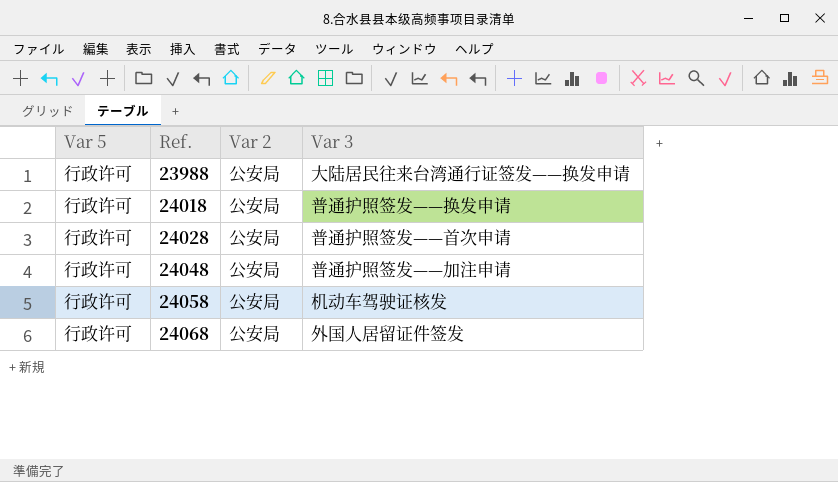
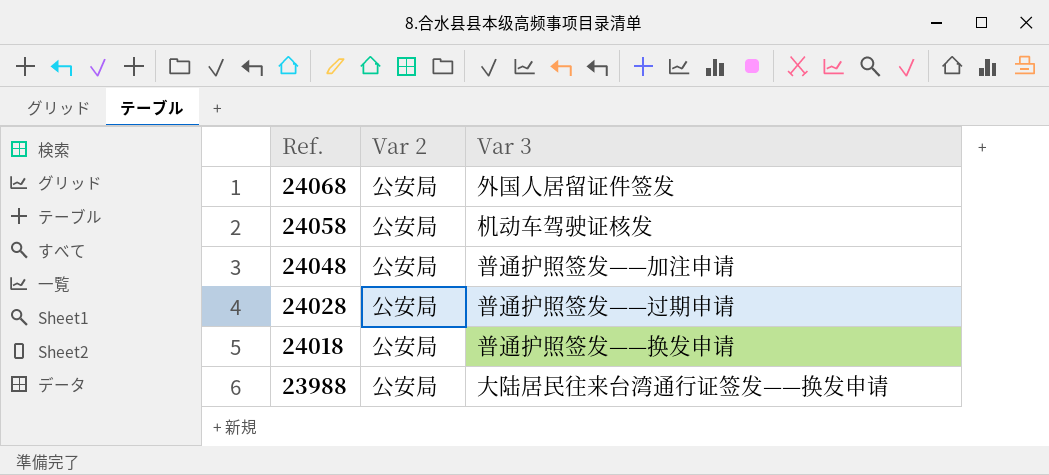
row order: Ref. ascending -> Ref. descending
column Var 5 | position: 1 -> none
24028 | Var 3: 普通护照签发——首次申请 -> 普通护照签发——过期申请

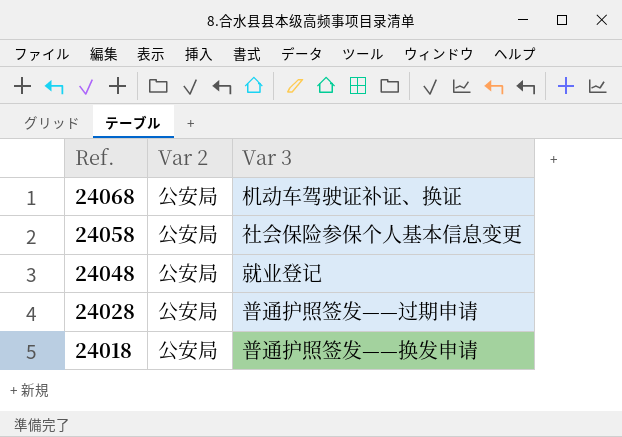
row 23988: 公安局 | 大陆居民往来台湾通行证签发——换发申请 -> none
24068 | Var 3: 外国人居留证件签发 -> 机动车驾驶证补证、换证
24058 | Var 3: 机动车驾驶证核发 -> 社会保险参保个人基本信息变更
24048 | Var 3: 普通护照签发——加注申请 -> 就业登记

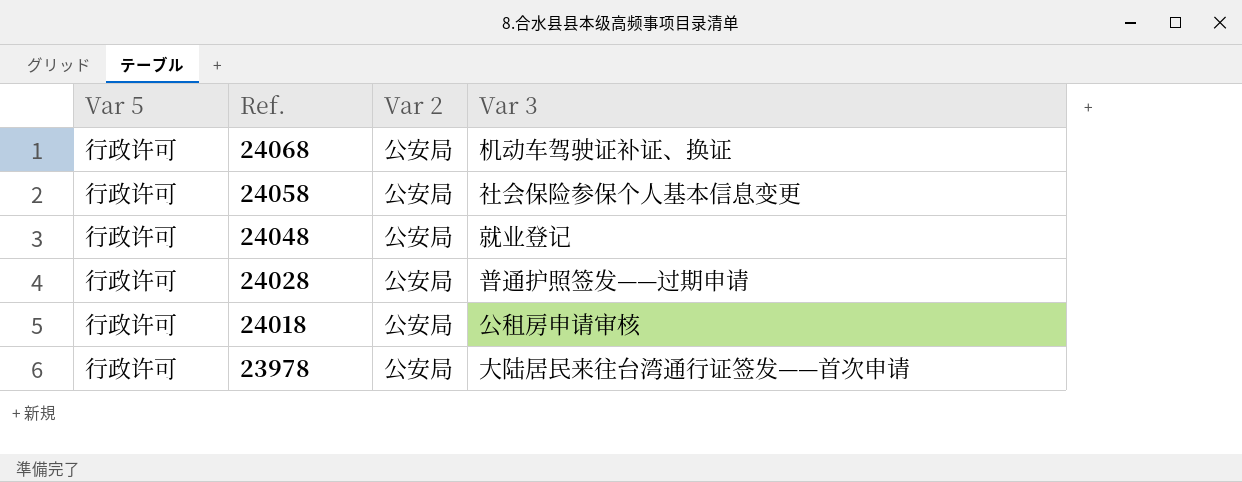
column Var 5 | position: none -> 1
24018 | Var 3: 普通护照签发——换发申请 -> 公租房申请审核
row 23978: none -> 行政许可 | 公安局 | 大陆居民来往台湾通行证签发——首次申请

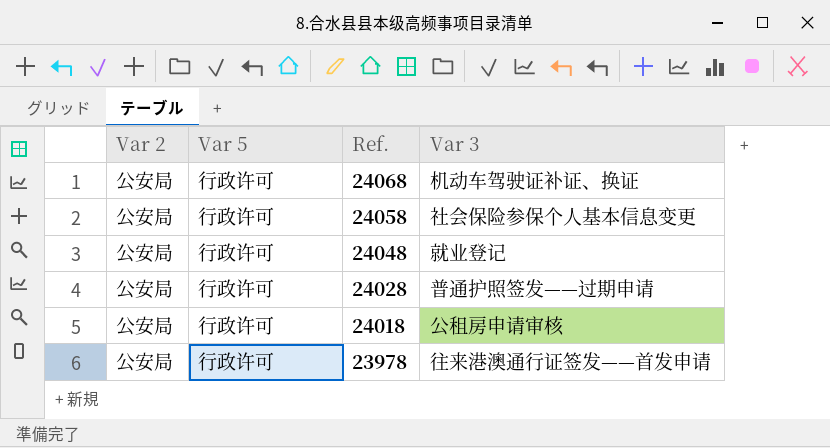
column Var 2 | position: 3 -> 1
23978 | Var 3: 大陆居民来往台湾通行证签发——首次申请 -> 往来港澳通行证签发——首发申请

